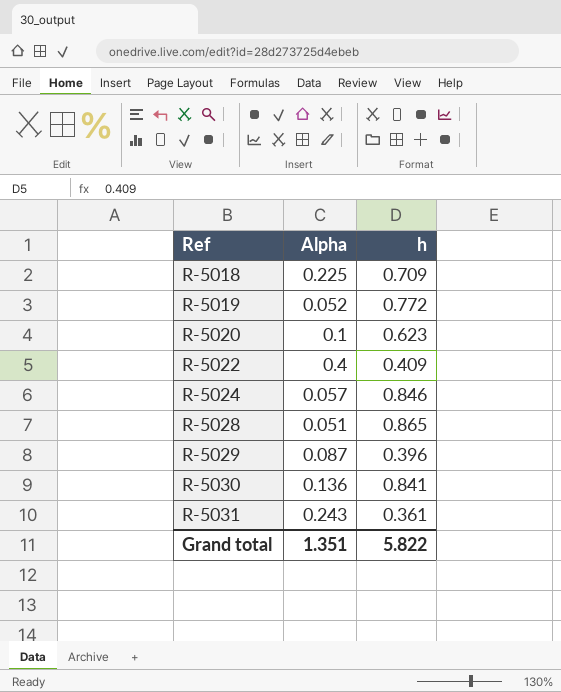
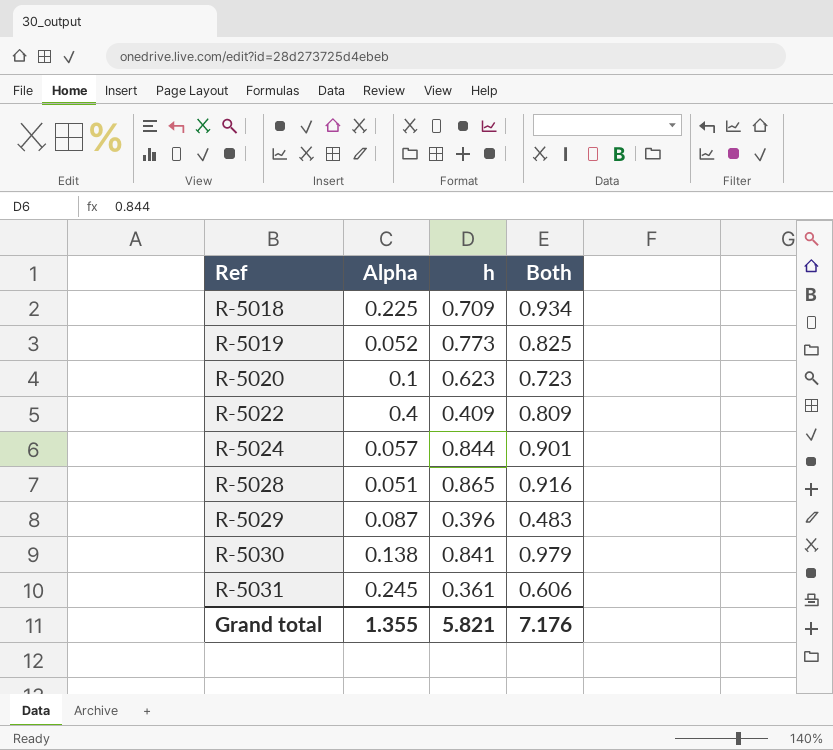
column Both | formula: none -> [Alpha] + [h]
R-5019 | h: 0.772 -> 0.773
R-5024 | h: 0.846 -> 0.844
R-5030 | Alpha: 0.136 -> 0.138
R-5031 | Alpha: 0.243 -> 0.245
Grand total | Alpha: 1.351 -> 1.355
Grand total | h: 5.822 -> 5.821

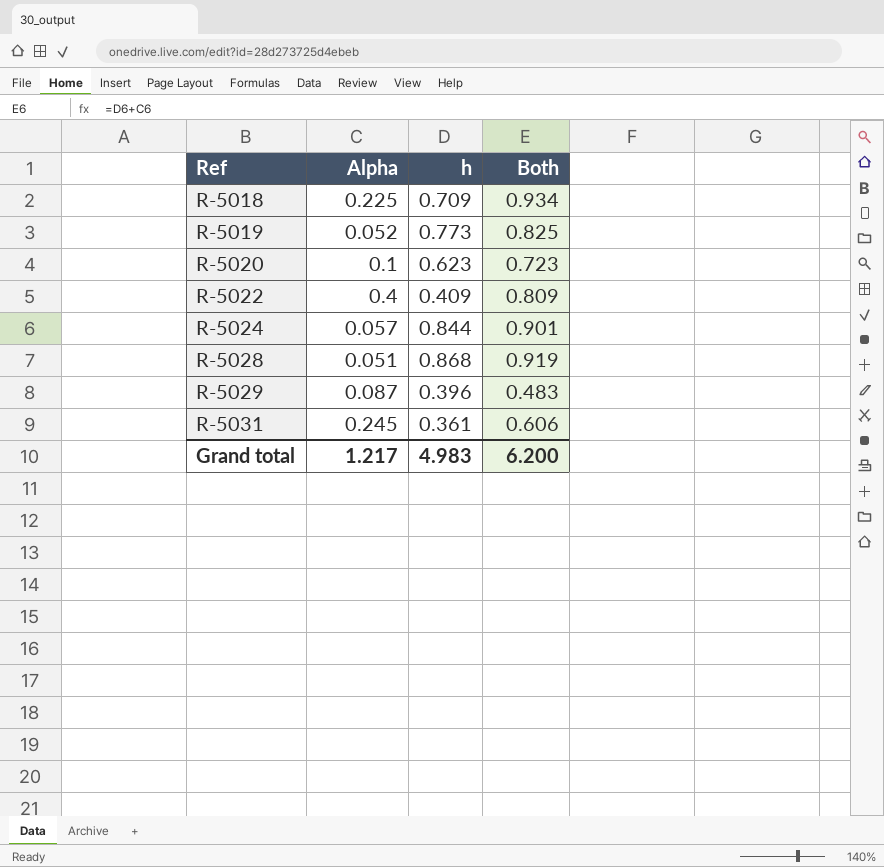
row R-5030: 0.138 | 0.841 | 0.979 -> none
R-5028 | h: 0.865 -> 0.868
R-5028 | Both: 0.916 -> 0.919
Grand total | Alpha: 1.355 -> 1.217
Grand total | h: 5.821 -> 4.983
Grand total | Both: 7.176 -> 6.200

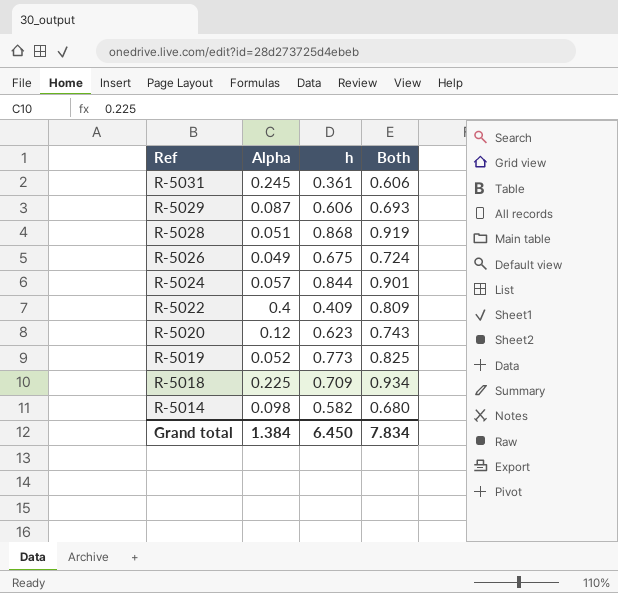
row order: Ref ascending -> Ref descending
R-5029 | h: 0.396 -> 0.606
R-5029 | Both: 0.483 -> 0.693
row R-5026: none -> 0.049 | 0.675 | 0.724
R-5020 | Alpha: 0.1 -> 0.12
R-5020 | Both: 0.723 -> 0.743
row R-5014: none -> 0.098 | 0.582 | 0.680
Grand total | Alpha: 1.217 -> 1.384
Grand total | h: 4.983 -> 6.450
Grand total | Both: 6.200 -> 7.834

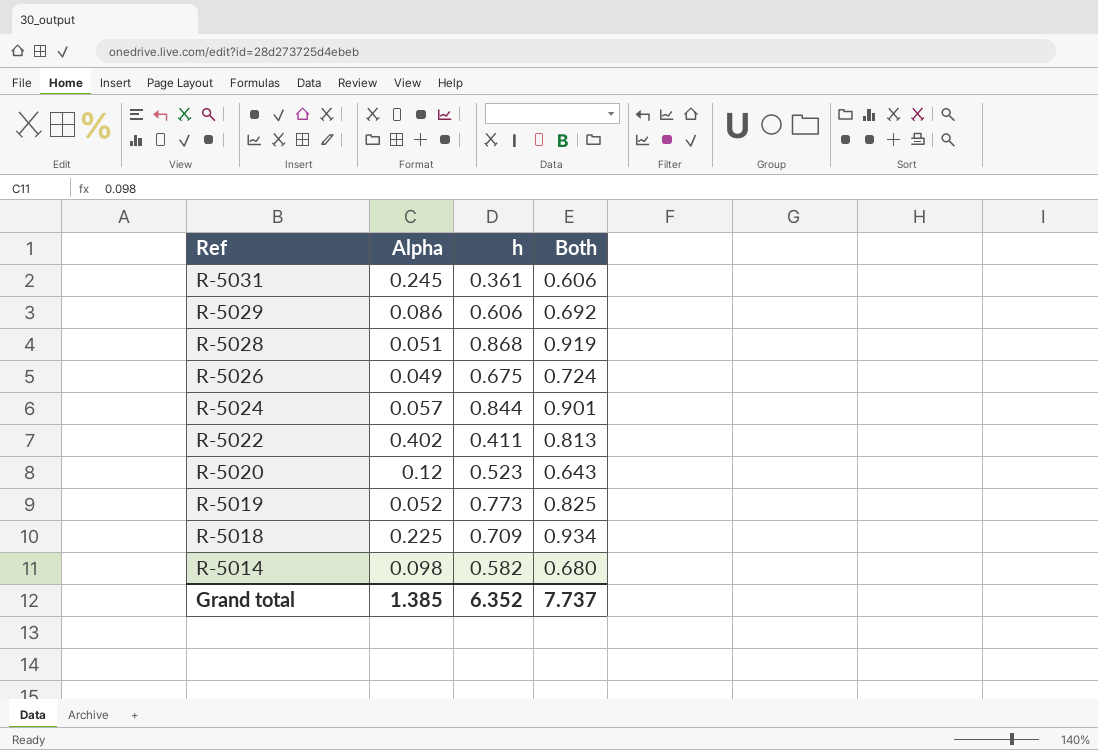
R-5029 | Alpha: 0.087 -> 0.086
R-5029 | Both: 0.693 -> 0.692
R-5022 | Alpha: 0.4 -> 0.402
R-5022 | h: 0.409 -> 0.411
R-5022 | Both: 0.809 -> 0.813
R-5020 | h: 0.623 -> 0.523
R-5020 | Both: 0.743 -> 0.643
Grand total | Alpha: 1.384 -> 1.385
Grand total | h: 6.450 -> 6.352
Grand total | Both: 7.834 -> 7.737

